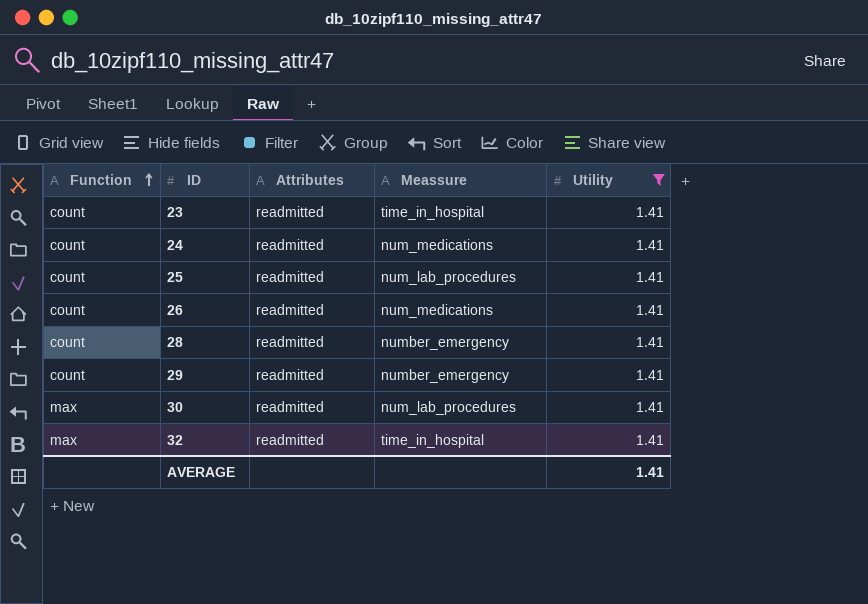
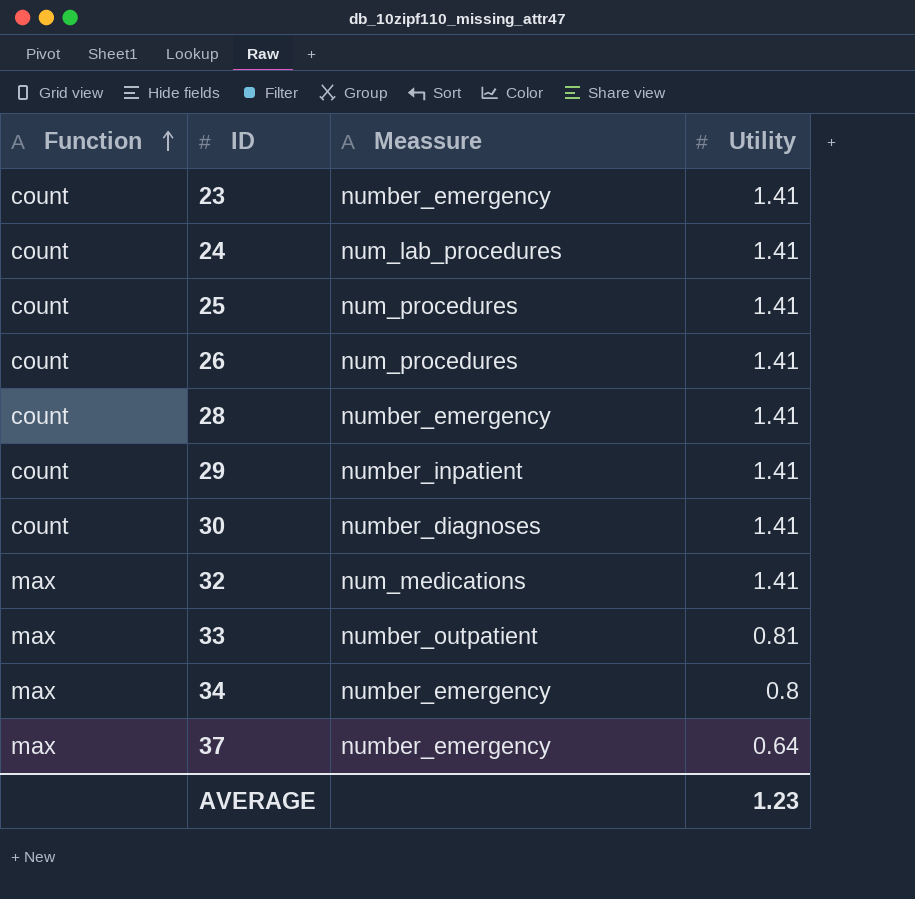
filter: Utility = 1.41 -> none
column Attributes | position: 3 -> none
23 | Meassure: time_in_hospital -> number_emergency
24 | Meassure: num_medications -> num_lab_procedures
25 | Meassure: num_lab_procedures -> num_procedures
26 | Meassure: num_medications -> num_procedures
29 | Meassure: number_emergency -> number_inpatient
30 | Function: max -> count
30 | Meassure: num_lab_procedures -> number_diagnoses
32 | Meassure: time_in_hospital -> num_medications
AVERAGE | Utility: 1.41 -> 1.23

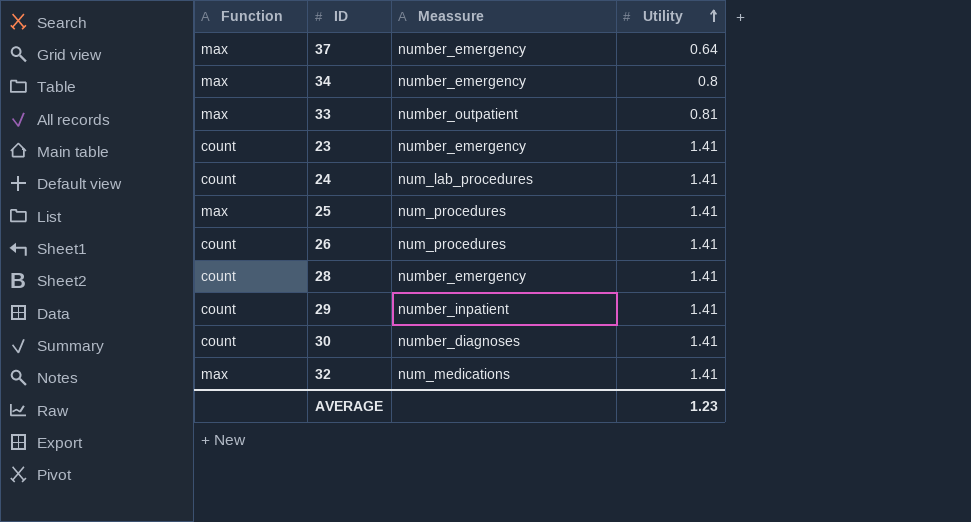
row order: Function ascending -> Utility ascending
25 | Function: count -> max

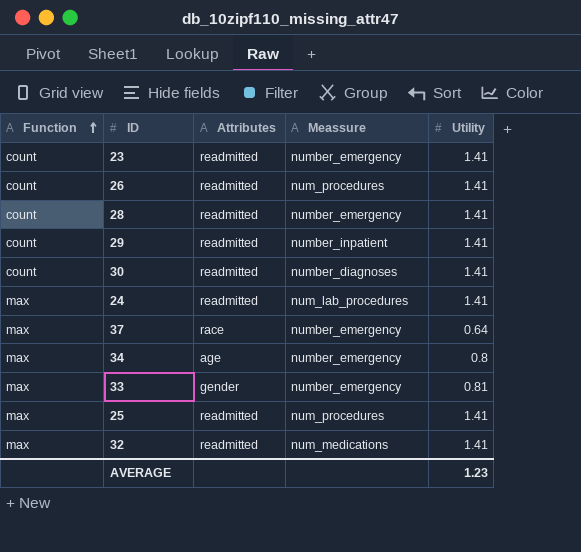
row order: Utility ascending -> Function ascending
column Attributes | position: none -> 3
24 | Function: count -> max
33 | Meassure: number_outpatient -> number_emergency

